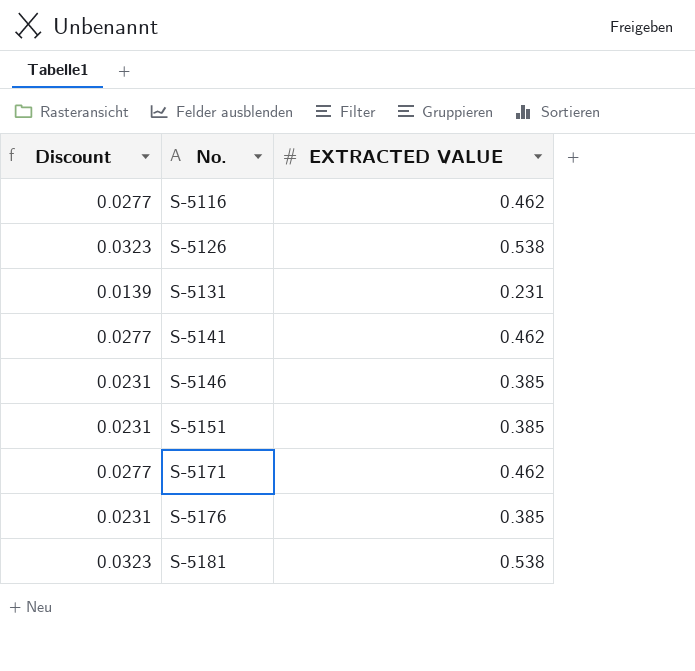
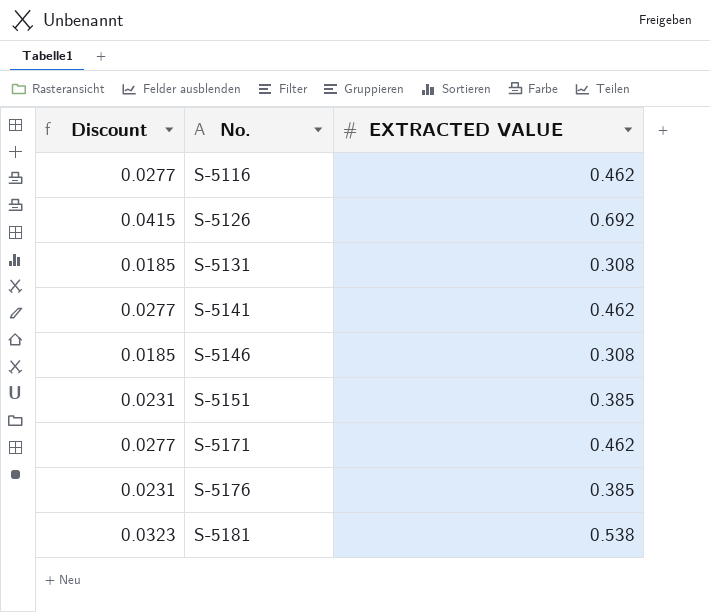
S-5126 | Discount: 0.0323 -> 0.0415
S-5126 | EXTRACTED VALUE: 0.538 -> 0.692
S-5131 | Discount: 0.0139 -> 0.0185
S-5131 | EXTRACTED VALUE: 0.231 -> 0.308
S-5146 | Discount: 0.0231 -> 0.0185
S-5146 | EXTRACTED VALUE: 0.385 -> 0.308

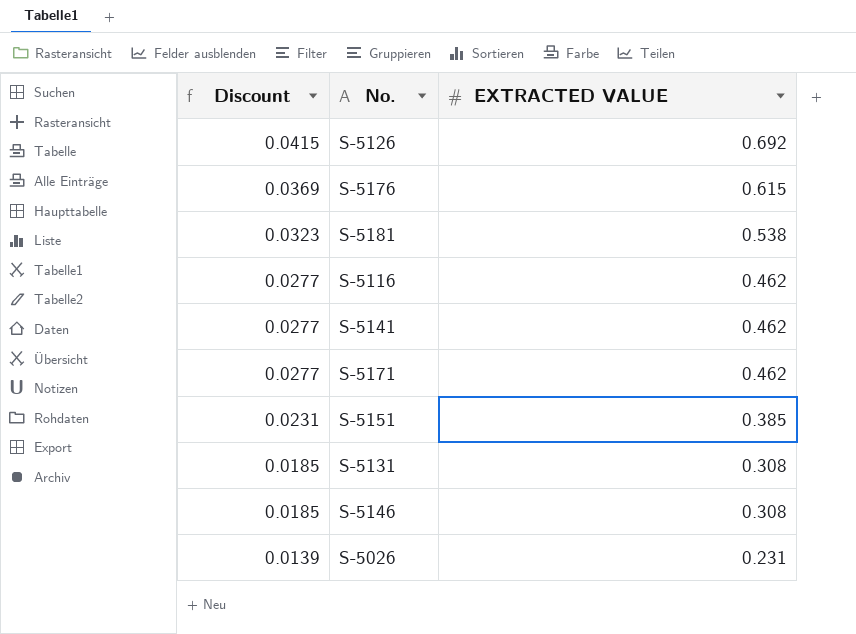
row order: No. ascending -> Discount descending
S-5176 | Discount: 0.0231 -> 0.0369
S-5176 | EXTRACTED VALUE: 0.385 -> 0.615
row S-5026: none -> 0.0139 | 0.231

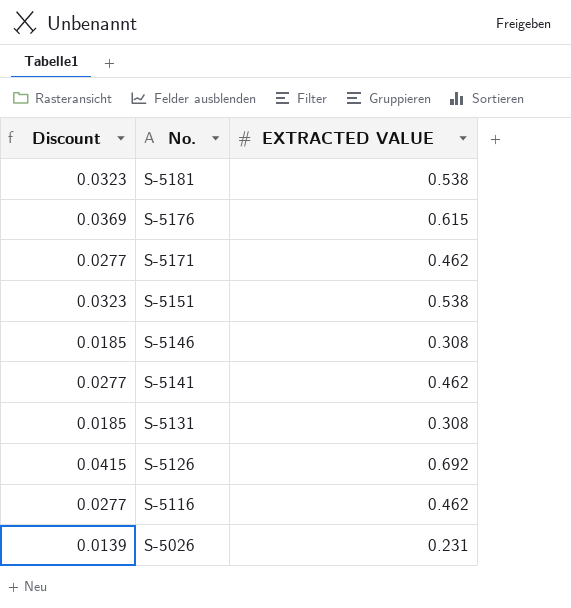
row order: Discount descending -> No. descending
S-5151 | Discount: 0.0231 -> 0.0323
S-5151 | EXTRACTED VALUE: 0.385 -> 0.538

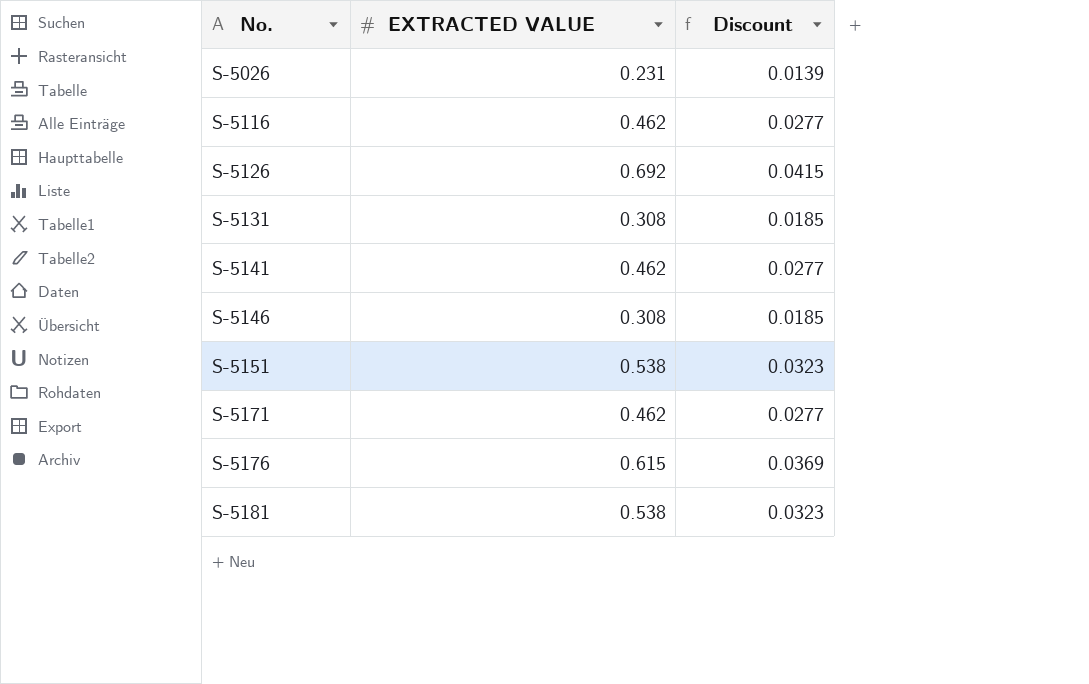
row order: No. descending -> No. ascending
column Discount | position: 1 -> 3

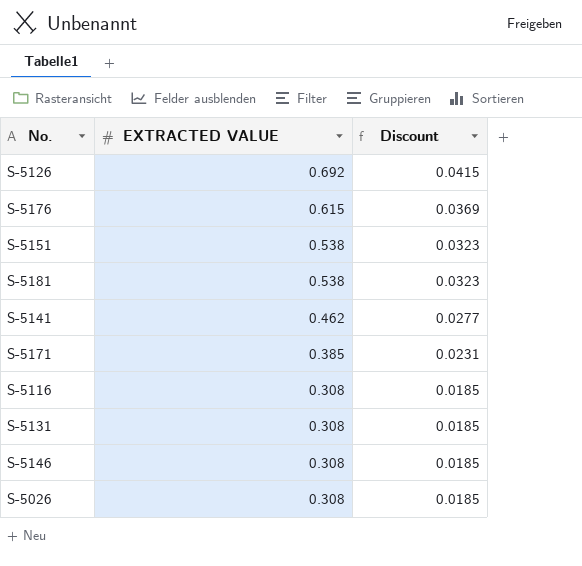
row order: No. ascending -> EXTRACTED VALUE descending
S-5171 | EXTRACTED VALUE: 0.462 -> 0.385
S-5171 | Discount: 0.0277 -> 0.0231
S-5116 | EXTRACTED VALUE: 0.462 -> 0.308
S-5116 | Discount: 0.0277 -> 0.0185
S-5026 | EXTRACTED VALUE: 0.231 -> 0.308
S-5026 | Discount: 0.0139 -> 0.0185

